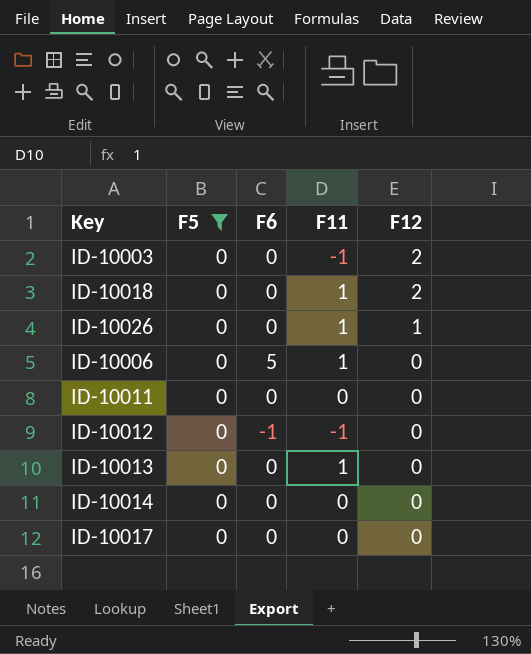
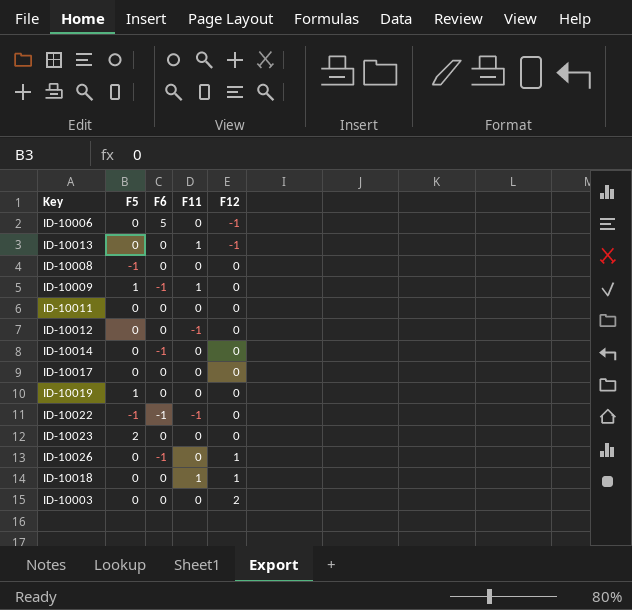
filter: F5 = 0 -> none
row order: F12 descending -> F12 ascending
ID-10006 | F11: 1 -> 0
ID-10006 | F12: 0 -> -1
ID-10013 | F12: 0 -> -1
ID-10012 | F6: -1 -> 0
ID-10014 | F6: 0 -> -1
ID-10026 | F6: 0 -> -1
ID-10026 | F11: 1 -> 0
ID-10018 | F12: 2 -> 1
ID-10003 | F11: -1 -> 0

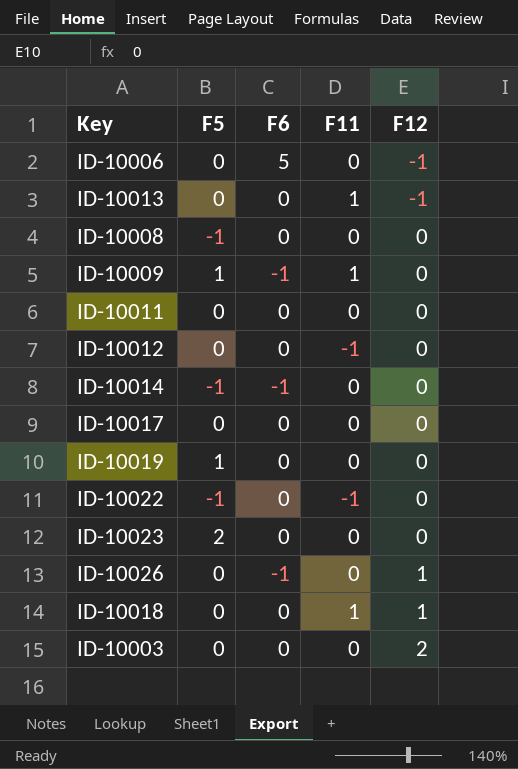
ID-10014 | F5: 0 -> -1
ID-10022 | F6: -1 -> 0

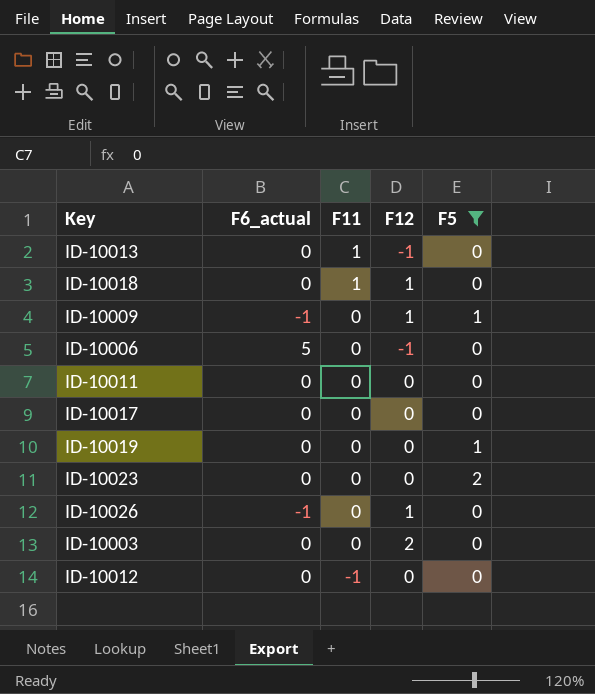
filter: none -> F5 != -1
row order: F12 ascending -> F11 descending
column name: F6 -> F6_actual
column F5 | position: 2 -> 5
ID-10009 | F11: 1 -> 0
ID-10009 | F12: 0 -> 1

